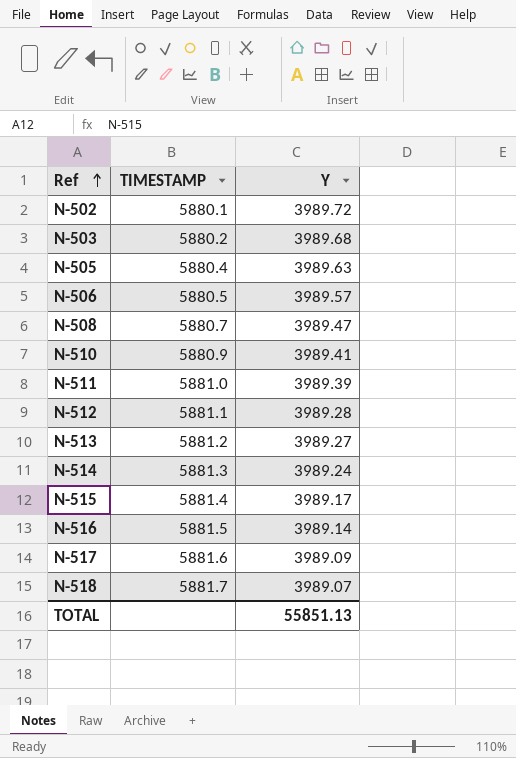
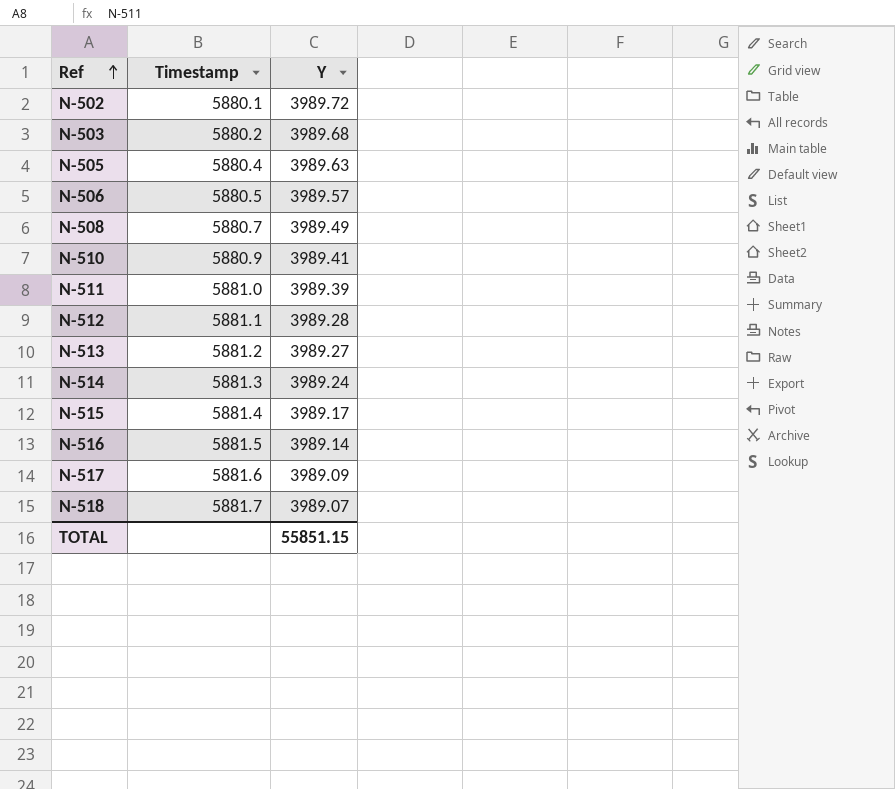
column name: TIMESTAMP -> Timestamp
N-508 | Y: 3989.47 -> 3989.49
TOTAL | Y: 55851.13 -> 55851.15

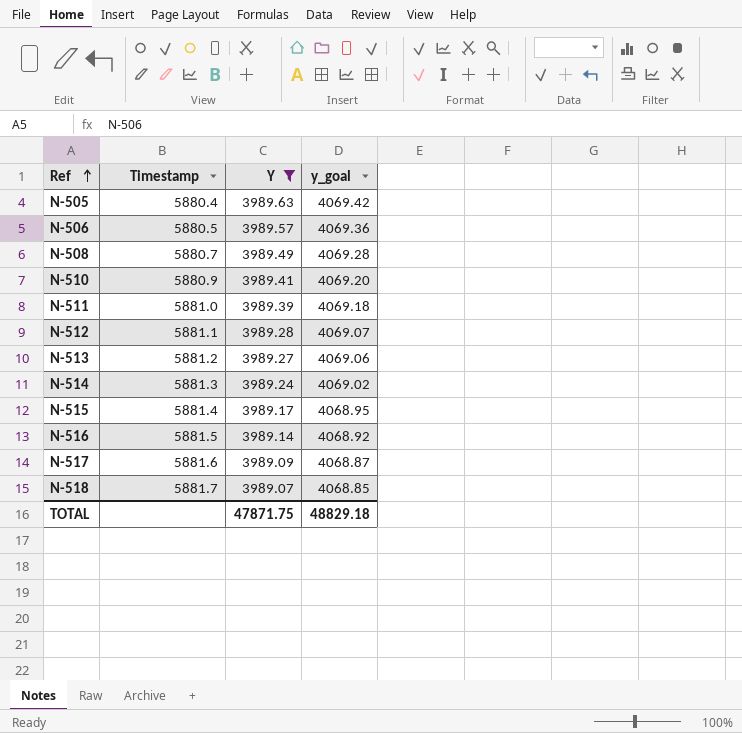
filter: none -> Y <= 3989.63
column y_goal | formula: none -> [Y] * 1.02
TOTAL | Y: 55851.15 -> 47871.75

